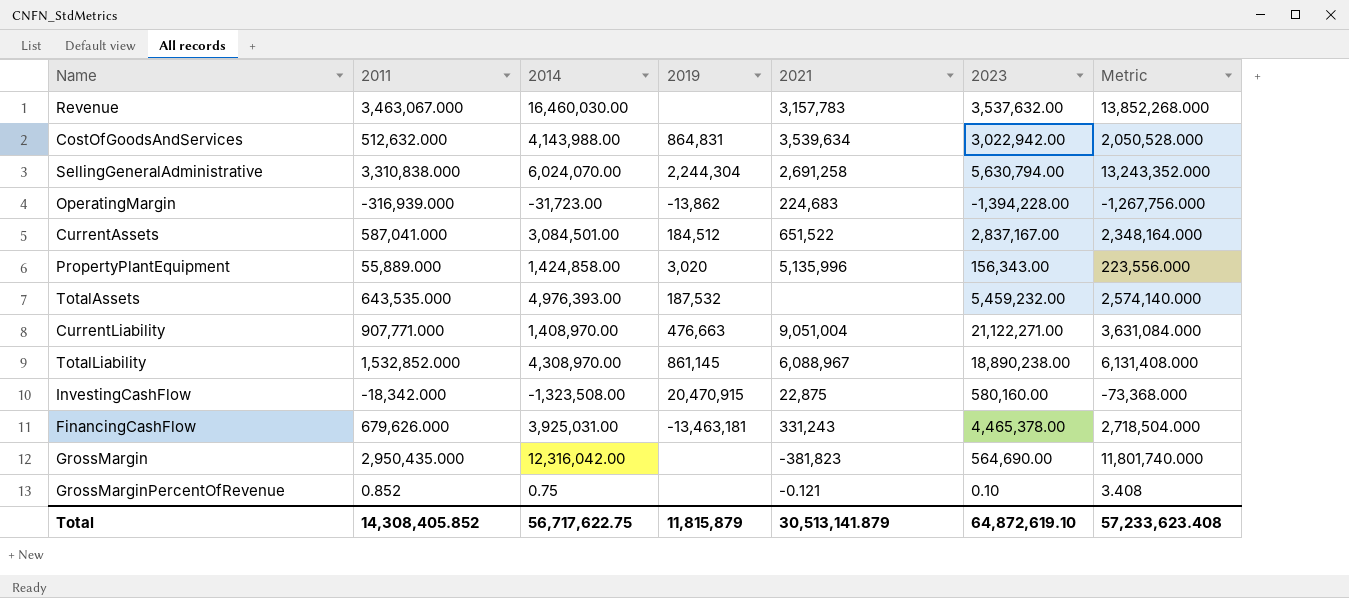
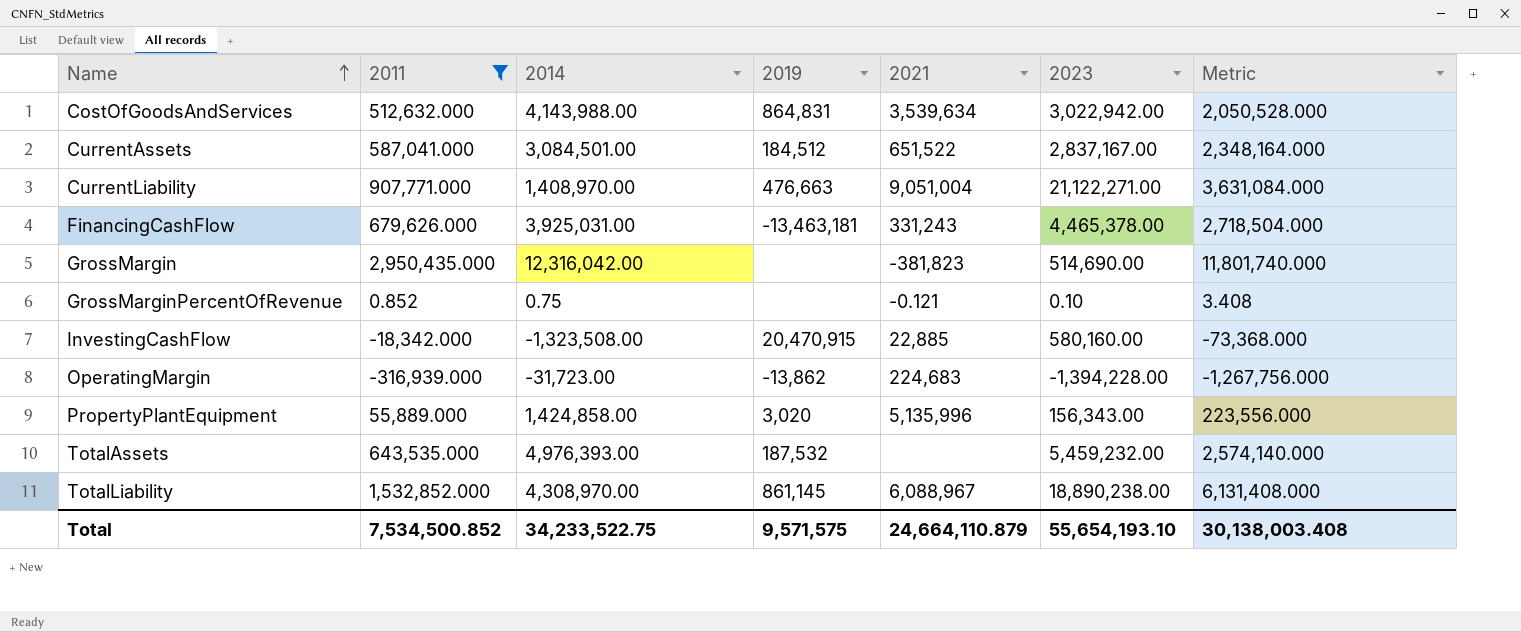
filter: none -> 2011 <= 2,950,435.000
row order: none -> Name ascending
GrossMargin | 2023: 564,690.00 -> 514,690.00
InvestingCashFlow | 2021: 22,875 -> 22,885
Total | 2011: 14,308,405.852 -> 7,534,500.852
Total | 2014: 56,717,622.75 -> 34,233,522.75
Total | 2019: 11,815,879 -> 9,571,575
Total | 2021: 30,513,141.879 -> 24,664,110.879
Total | 2023: 64,872,619.10 -> 55,654,193.10
Total | Metric: 57,233,623.408 -> 30,138,003.408

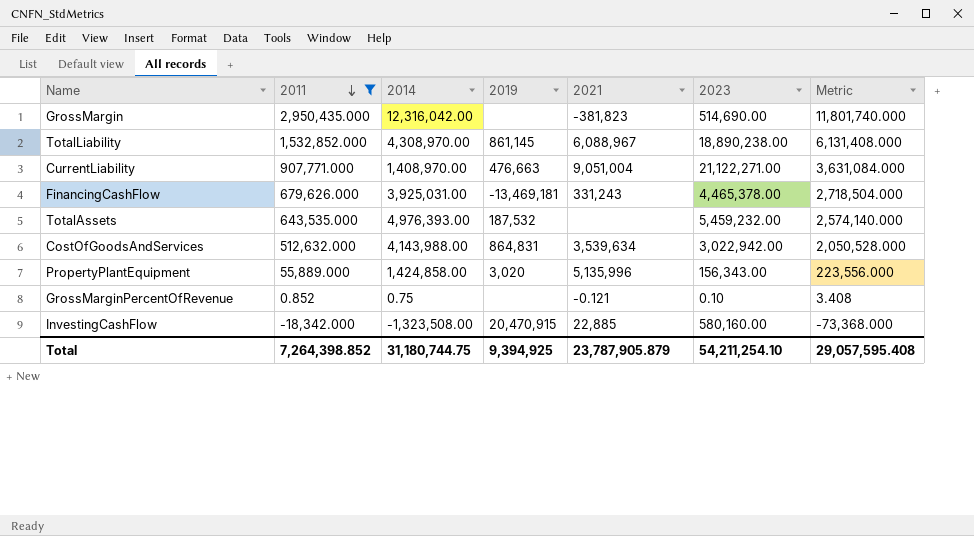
row order: Name ascending -> 2011 descending
row CurrentAssets: 587,041.000 | 3,084,501.00 | 184,512 | 651,522 | 2,837,167.00 | 2,348,164.000 -> none
row OperatingMargin: -316,939.000 | -31,723.00 | -13,862 | 224,683 | -1,394,228.00 | -1,267,756.000 -> none
FinancingCashFlow | 2019: -13,463,181 -> -13,469,181
Total | 2011: 7,534,500.852 -> 7,264,398.852
Total | 2014: 34,233,522.75 -> 31,180,744.75
Total | 2019: 9,571,575 -> 9,394,925
Total | 2021: 24,664,110.879 -> 23,787,905.879
Total | 2023: 55,654,193.10 -> 54,211,254.10
Total | Metric: 30,138,003.408 -> 29,057,595.408

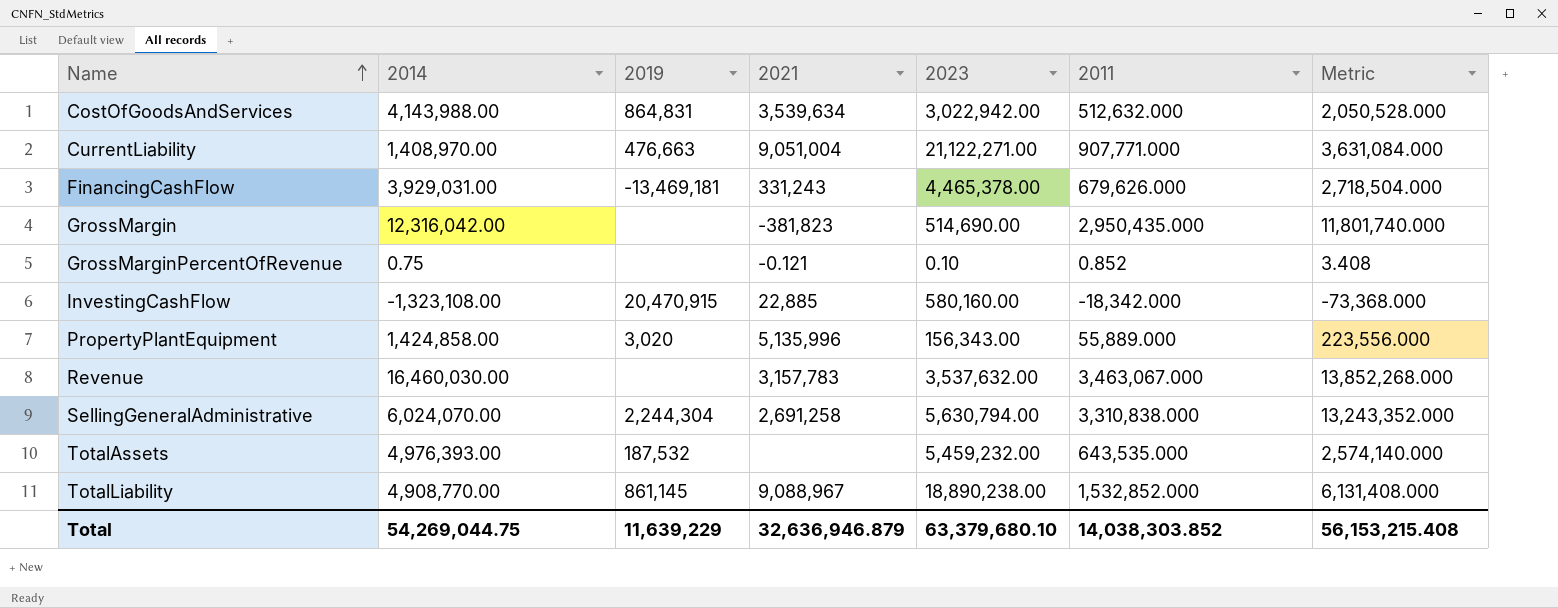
filter: 2011 <= 2,950,435.000 -> none
row order: 2011 descending -> Name ascending
column 2011 | position: 2 -> 6
FinancingCashFlow | 2014: 3,925,031.00 -> 3,929,031.00
InvestingCashFlow | 2014: -1,323,508.00 -> -1,323,108.00
TotalLiability | 2014: 4,308,970.00 -> 4,908,770.00
TotalLiability | 2021: 6,088,967 -> 9,088,967
Total | 2014: 31,180,744.75 -> 54,269,044.75
Total | 2019: 9,394,925 -> 11,639,229
Total | 2021: 23,787,905.879 -> 32,636,946.879
Total | 2023: 54,211,254.10 -> 63,379,680.10
Total | 2011: 7,264,398.852 -> 14,038,303.852
Total | Metric: 29,057,595.408 -> 56,153,215.408

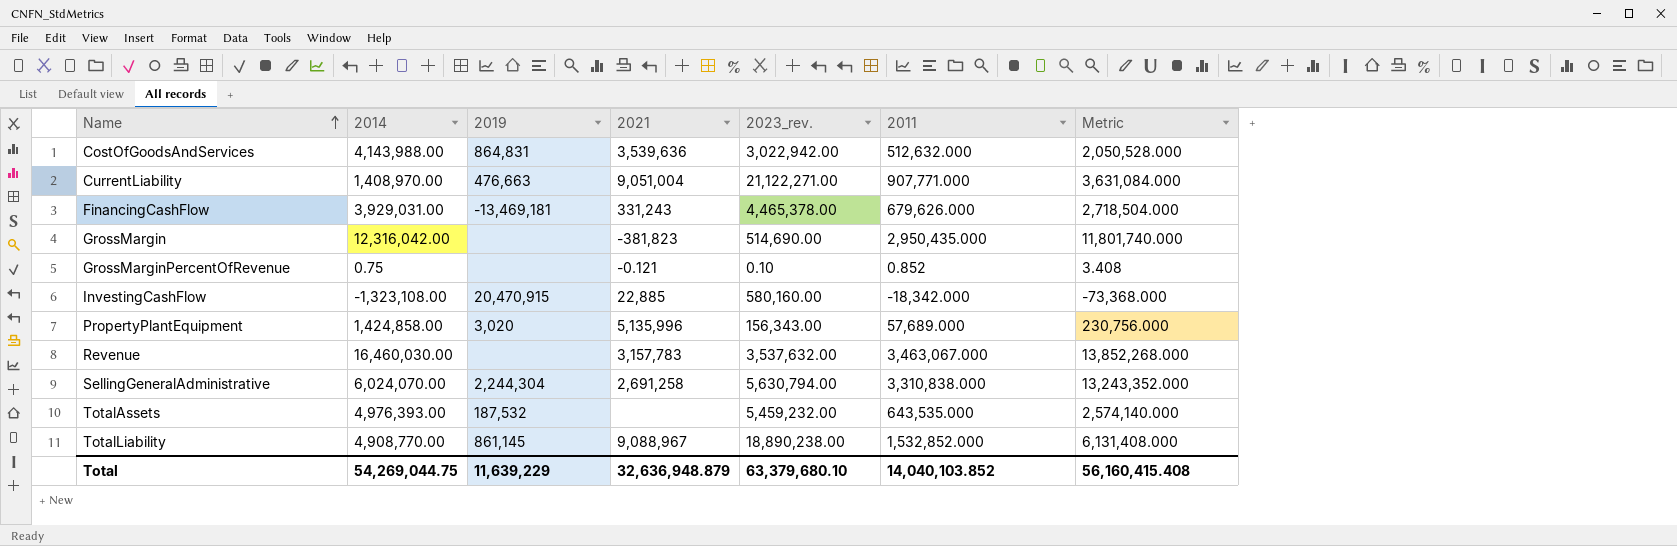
column name: 2023 -> 2023_rev.
CostOfGoodsAndServices | 2021: 3,539,634 -> 3,539,636
PropertyPlantEquipment | 2011: 55,889.000 -> 57,689.000
PropertyPlantEquipment | Metric: 223,556.000 -> 230,756.000
Total | 2021: 32,636,946.879 -> 32,636,948.879
Total | 2011: 14,038,303.852 -> 14,040,103.852
Total | Metric: 56,153,215.408 -> 56,160,415.408

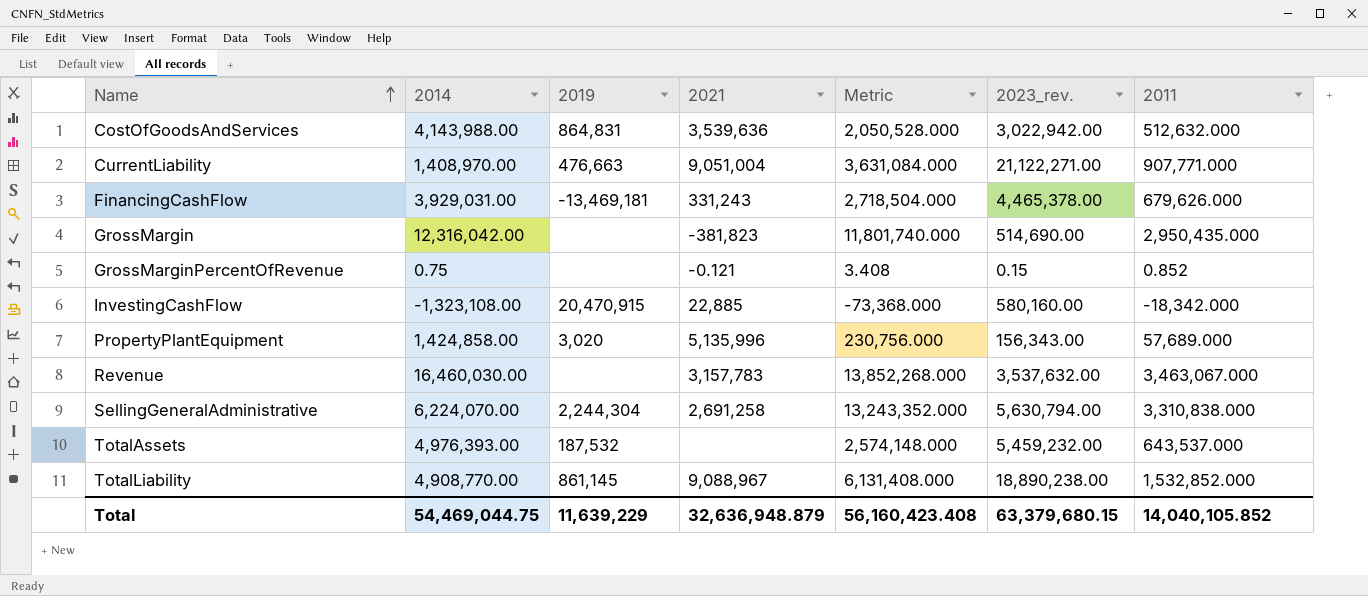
column Metric | position: 7 -> 5
GrossMarginPercentOfRevenue | 2023_rev.: 0.10 -> 0.15
SellingGeneralAdministrative | 2014: 6,024,070.00 -> 6,224,070.00
TotalAssets | Metric: 2,574,140.000 -> 2,574,148.000
TotalAssets | 2011: 643,535.000 -> 643,537.000
Total | 2014: 54,269,044.75 -> 54,469,044.75
Total | Metric: 56,160,415.408 -> 56,160,423.408
Total | 2023_rev.: 63,379,680.10 -> 63,379,680.15
Total | 2011: 14,040,103.852 -> 14,040,105.852

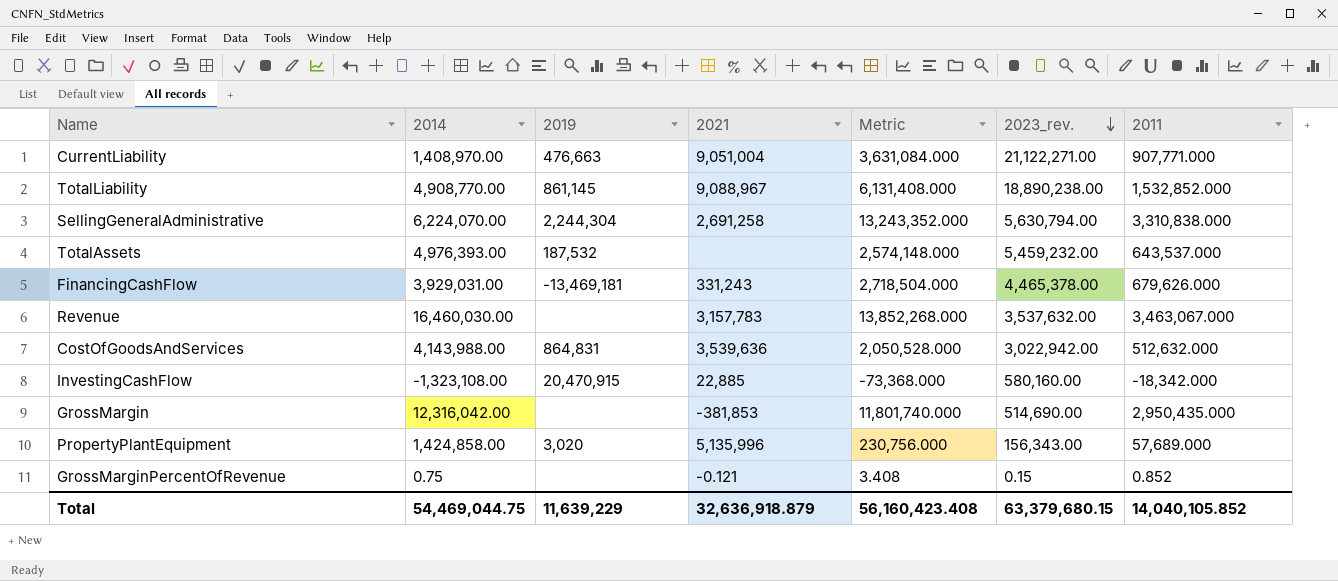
row order: Name ascending -> 2023_rev. descending
GrossMargin | 2021: -381,823 -> -381,853
Total | 2021: 32,636,948.879 -> 32,636,918.879

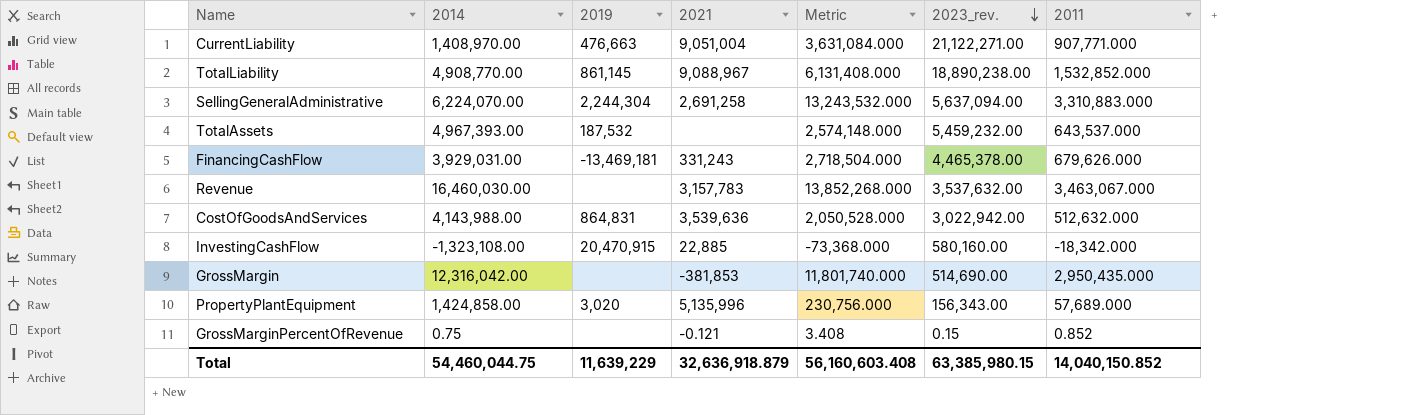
SellingGeneralAdministrative | Metric: 13,243,352.000 -> 13,243,532.000
SellingGeneralAdministrative | 2023_rev.: 5,630,794.00 -> 5,637,094.00
SellingGeneralAdministrative | 2011: 3,310,838.000 -> 3,310,883.000
TotalAssets | 2014: 4,976,393.00 -> 4,967,393.00
Total | 2014: 54,469,044.75 -> 54,460,044.75
Total | Metric: 56,160,423.408 -> 56,160,603.408
Total | 2023_rev.: 63,379,680.15 -> 63,385,980.15
Total | 2011: 14,040,105.852 -> 14,040,150.852

